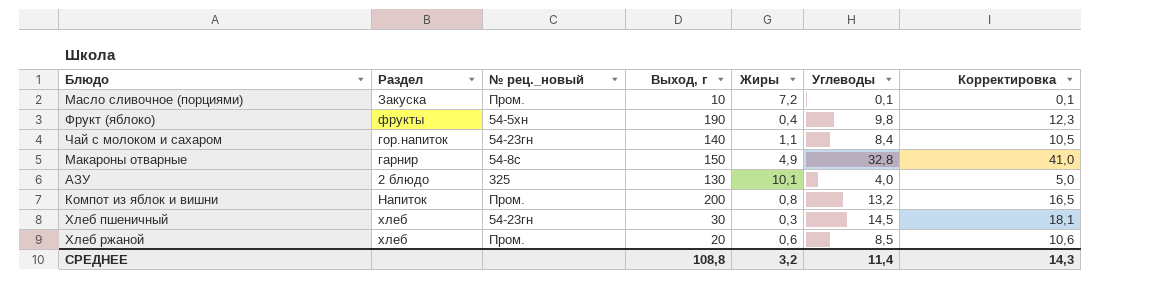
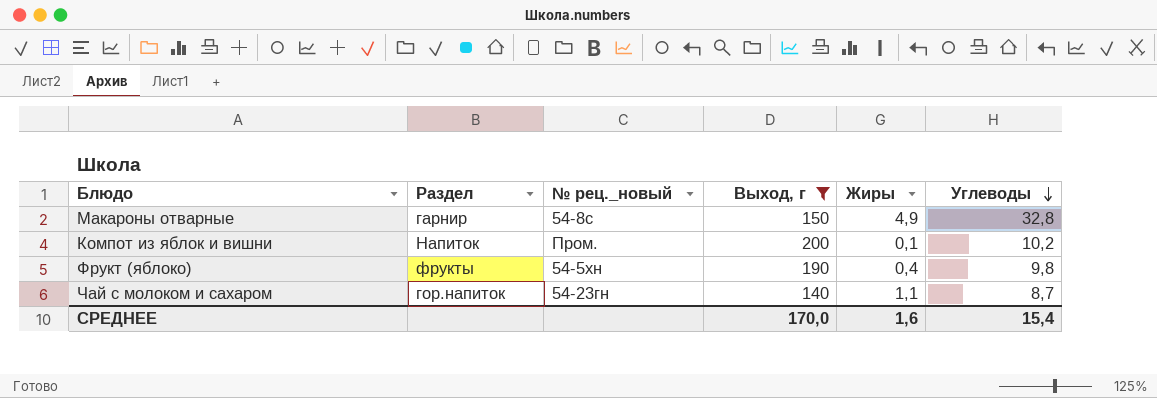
filter: none -> Выход, г >= 140
row order: none -> Углеводы descending
column Корректировка | formula: [Углеводы] * 1,25 -> none
Компот из яблок и вишни | Жиры: 0,8 -> 0,1
Компот из яблок и вишни | Углеводы: 13,2 -> 10,2
Чай с молоком и сахаром | Углеводы: 8,4 -> 8,7
СРЕДНЕЕ | Выход, г: 108,8 -> 170,0
СРЕДНЕЕ | Жиры: 3,2 -> 1,6
СРЕДНЕЕ | Углеводы: 11,4 -> 15,4

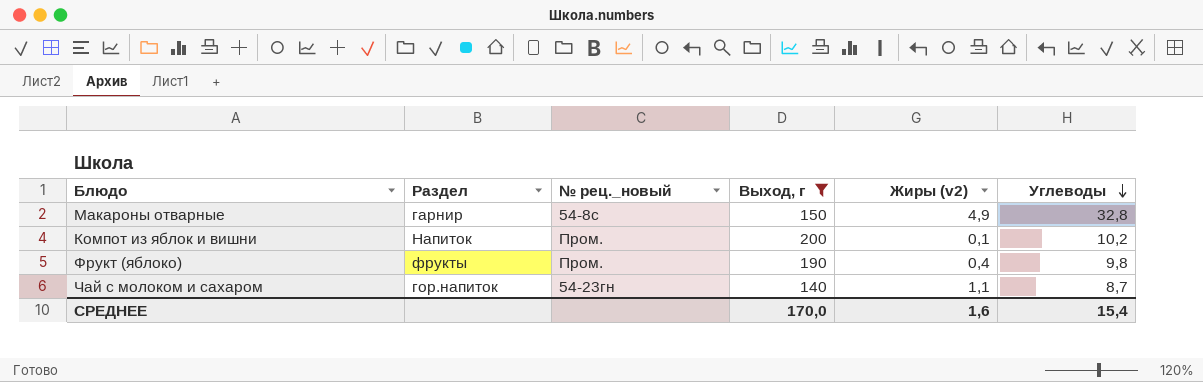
column name: Жиры -> Жиры (v2)
Фрукт (яблоко) | № рец._новый: 54-5хн -> Пром.

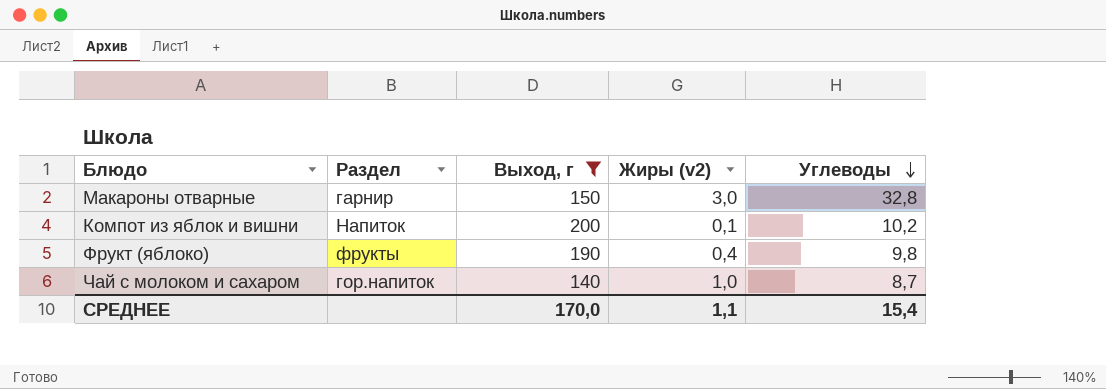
column № рец._новый | position: 3 -> none
Макароны отварные | Жиры (v2): 4,9 -> 3,0
Чай с молоком и сахаром | Жиры (v2): 1,1 -> 1,0
СРЕДНЕЕ | Жиры (v2): 1,6 -> 1,1

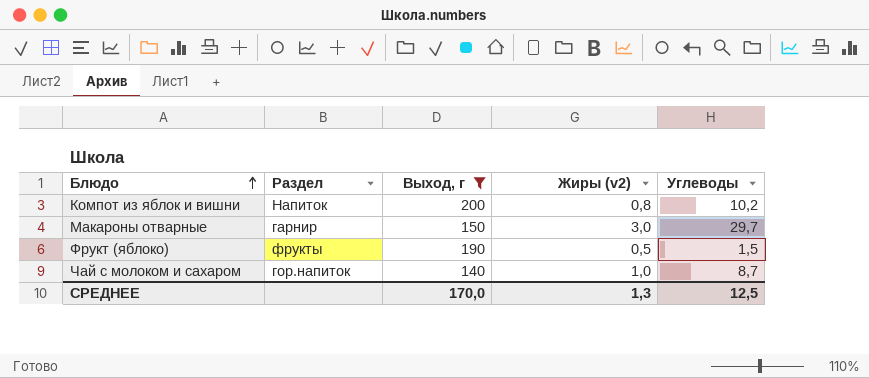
row order: Углеводы descending -> Блюдо ascending
Компот из яблок и вишни | Жиры (v2): 0,1 -> 0,8
Макароны отварные | Углеводы: 32,8 -> 29,7
Фрукт (яблоко) | Жиры (v2): 0,4 -> 0,5
Фрукт (яблоко) | Углеводы: 9,8 -> 1,5
СРЕДНЕЕ | Жиры (v2): 1,1 -> 1,3
СРЕДНЕЕ | Углеводы: 15,4 -> 12,5

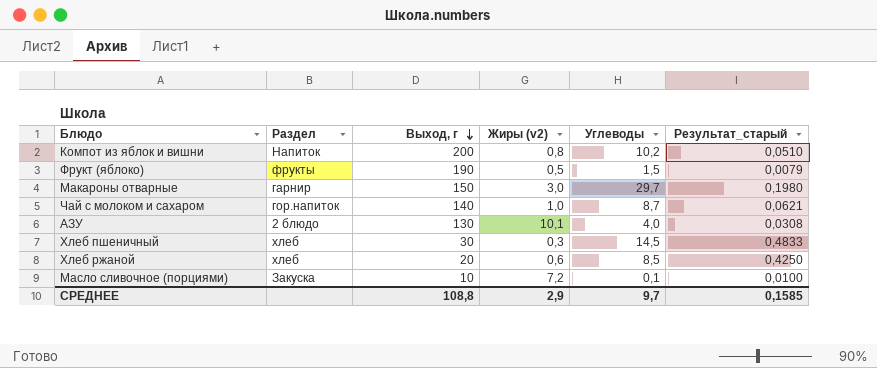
filter: Выход, г >= 140 -> none
row order: Блюдо ascending -> Выход, г descending
column Результат_старый | formula: none -> [Углеводы] / [Выход, г]
СРЕДНЕЕ | Выход, г: 170,0 -> 108,8
СРЕДНЕЕ | Жиры (v2): 1,3 -> 2,9
СРЕДНЕЕ | Углеводы: 12,5 -> 9,7

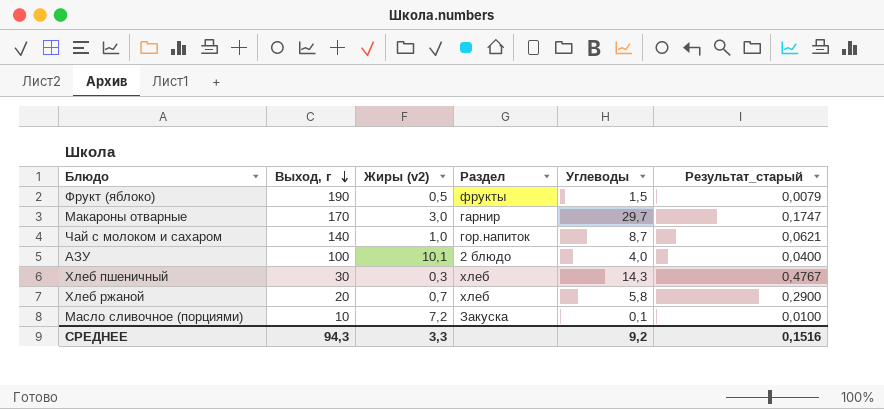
column Раздел | position: 2 -> 4
row Компот из яблок и вишни: Напиток | 200 | 0,8 | 10,2 | 0,0510 -> none
Макароны отварные | Выход, г: 150 -> 170
Макароны отварные | Результат_старый: 0,1980 -> 0,1747
АЗУ | Выход, г: 130 -> 100
АЗУ | Результат_старый: 0,0308 -> 0,0400
Хлеб пшеничный | Углеводы: 14,5 -> 14,3
Хлеб пшеничный | Результат_старый: 0,4833 -> 0,4767
Хлеб ржаной | Жиры (v2): 0,6 -> 0,7
Хлеб ржаной | Углеводы: 8,5 -> 5,8
Хлеб ржаной | Результат_старый: 0,4250 -> 0,2900
СРЕДНЕЕ | Выход, г: 108,8 -> 94,3
СРЕДНЕЕ | Жиры (v2): 2,9 -> 3,3
СРЕДНЕЕ | Углеводы: 9,7 -> 9,2
СРЕДНЕЕ | Результат_старый: 0,1585 -> 0,1516

